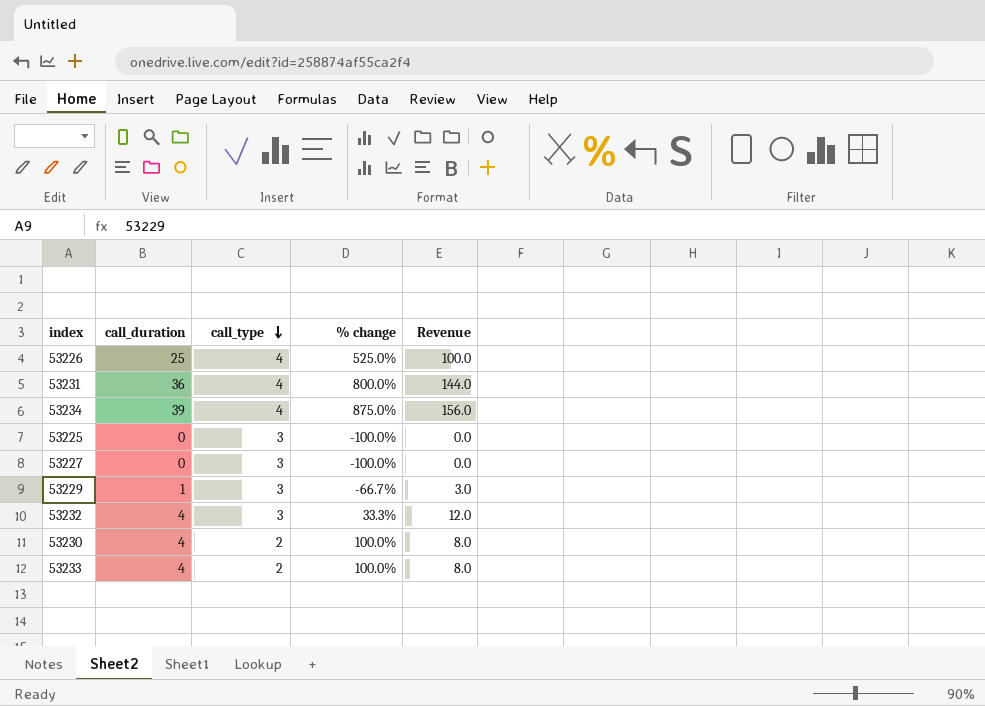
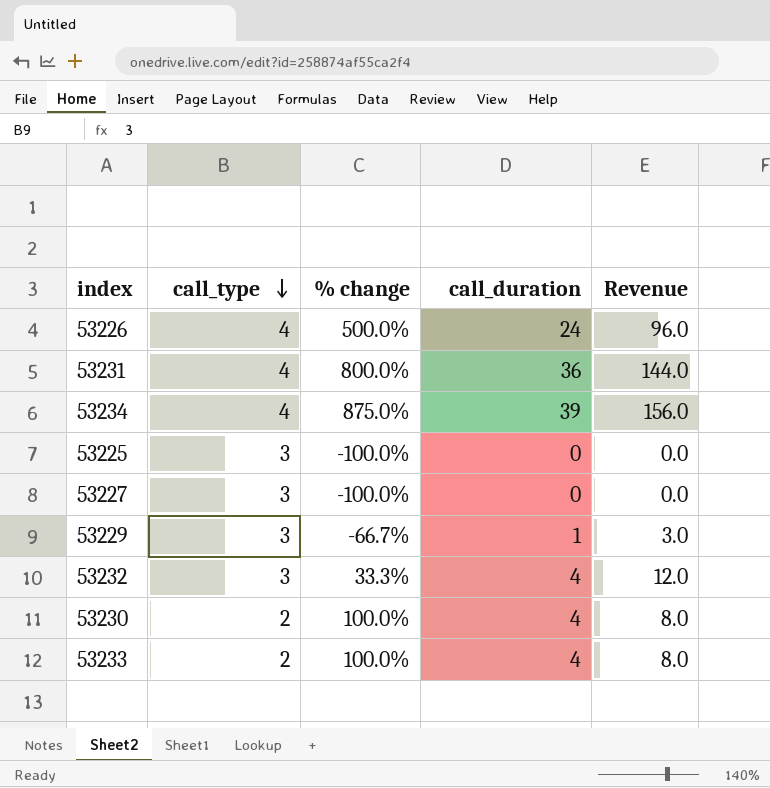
column call_duration | position: 2 -> 4
53226 | % change: 525.0% -> 500.0%
53226 | call_duration: 25 -> 24
53226 | Revenue: 100.0 -> 96.0

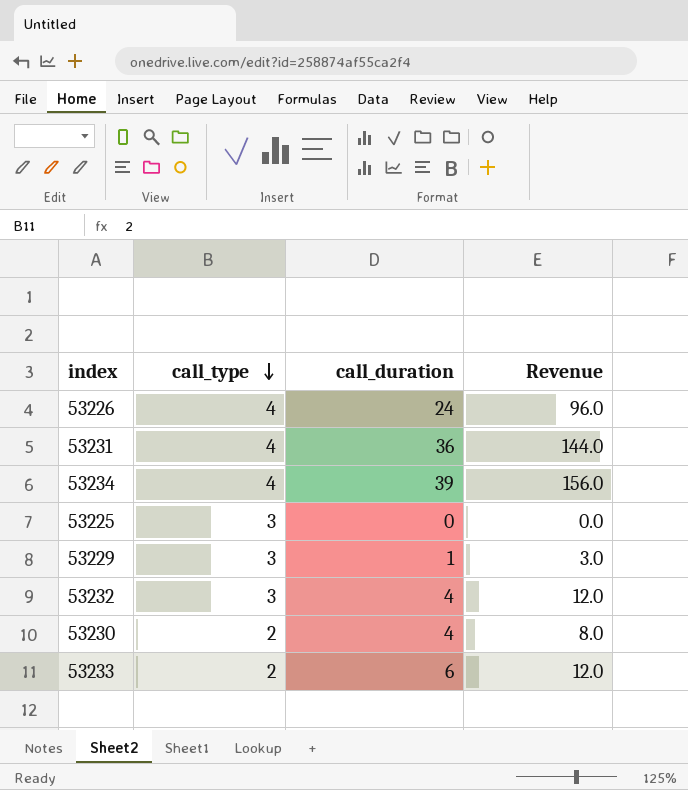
column % change | formula: ([call_duration] - [call_type]) / [call_type] -> none
row 53227: 3 | -100.0% | 0 | 0.0 -> none
53233 | call_duration: 4 -> 6
53233 | Revenue: 8.0 -> 12.0

